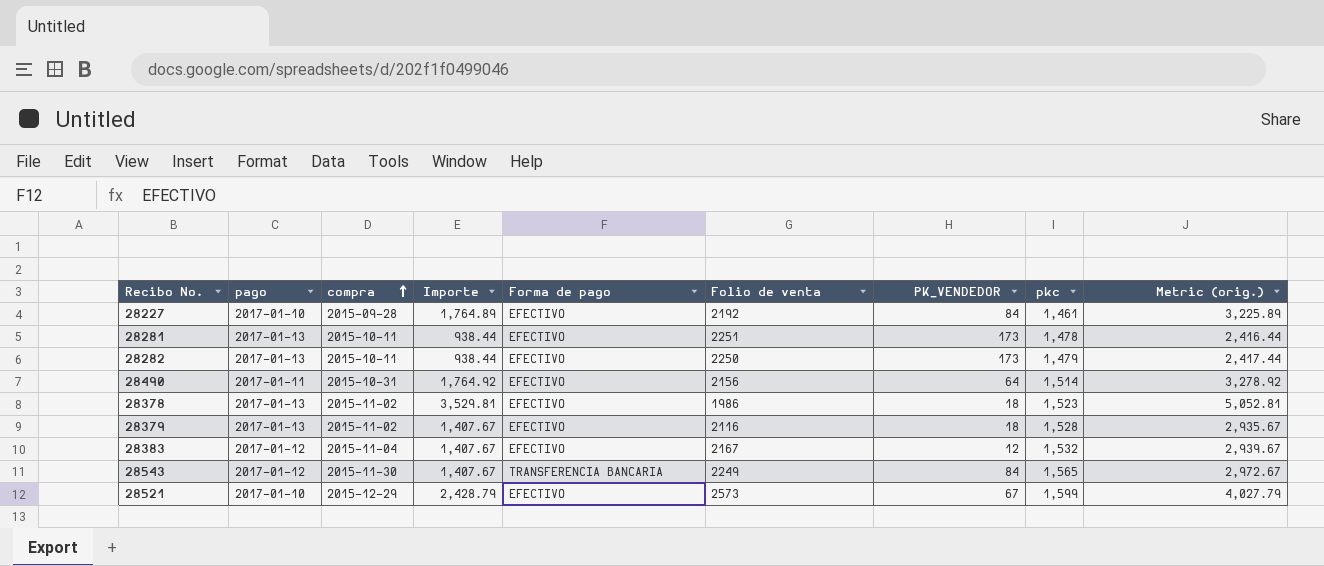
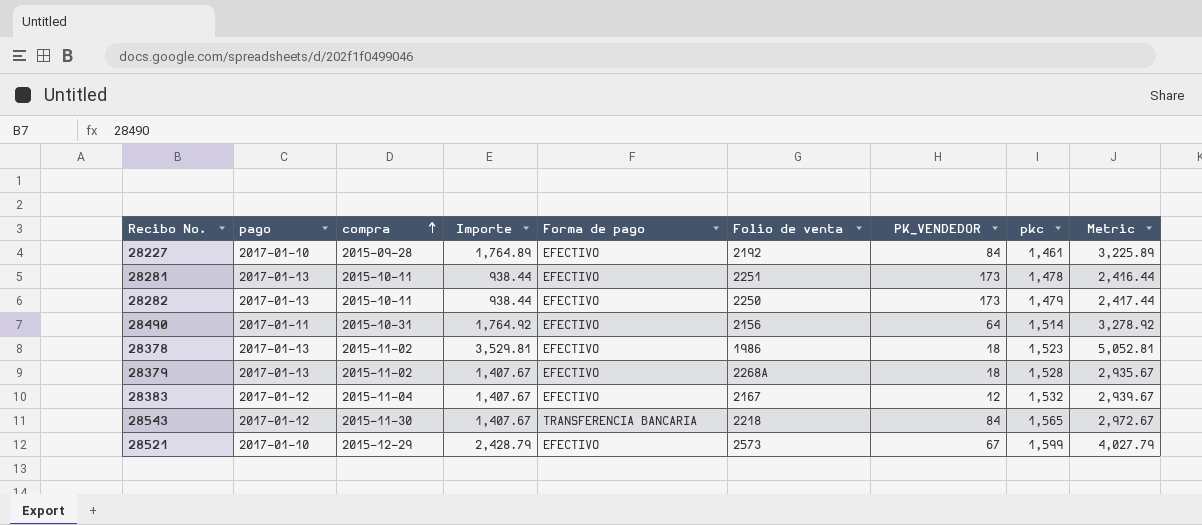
column name: Metric (orig.) -> Metric
28379 | Folio de venta: 2116 -> 2268A
28543 | Folio de venta: 2249 -> 2218

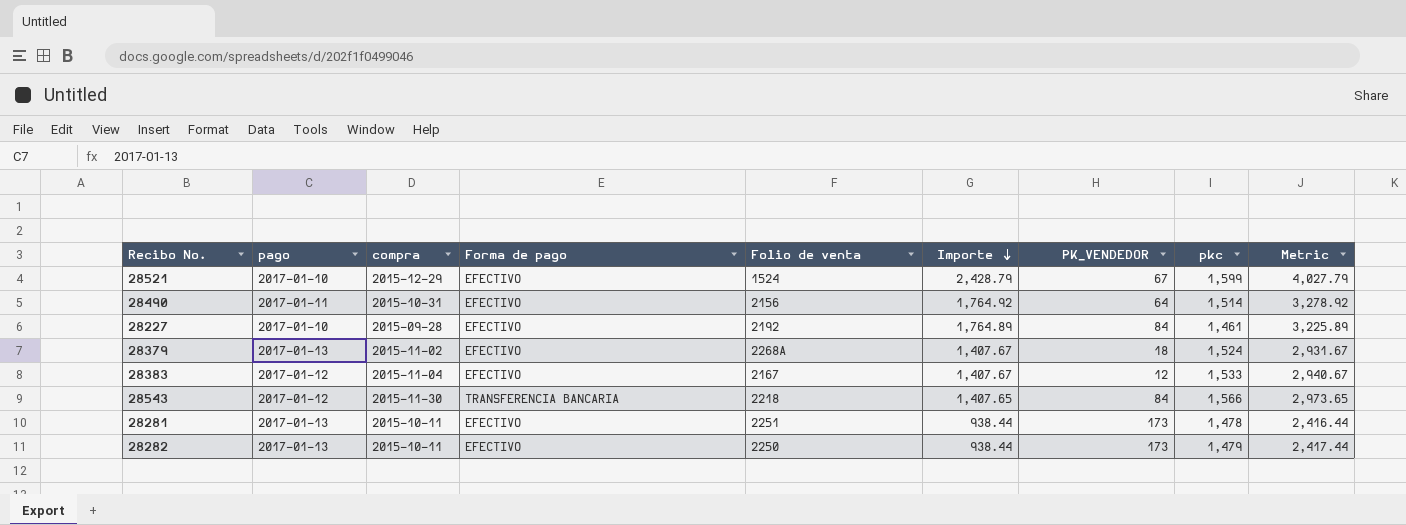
row order: compra ascending -> Importe descending
column Importe | position: 4 -> 6
row 28378: 2017-01-13 | 2015-11-02 | 3,529.81 | EFECTIVO | 1986 | 18 | 1,523 | 5,052.81 -> none
28521 | Folio de venta: 2573 -> 1524
28379 | pkc: 1,528 -> 1,524
28379 | Metric: 2,935.67 -> 2,931.67
28383 | pkc: 1,532 -> 1,533
28383 | Metric: 2,939.67 -> 2,940.67
28543 | Importe: 1,407.67 -> 1,407.65
28543 | pkc: 1,565 -> 1,566
28543 | Metric: 2,972.67 -> 2,973.65

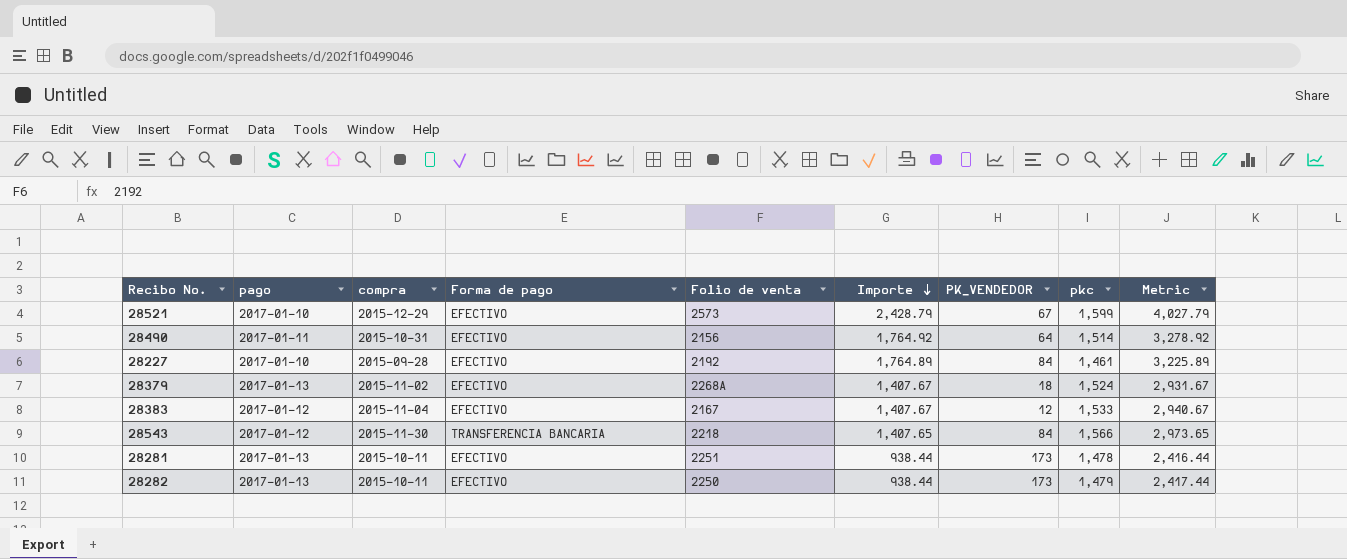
28521 | Folio de venta: 1524 -> 2573

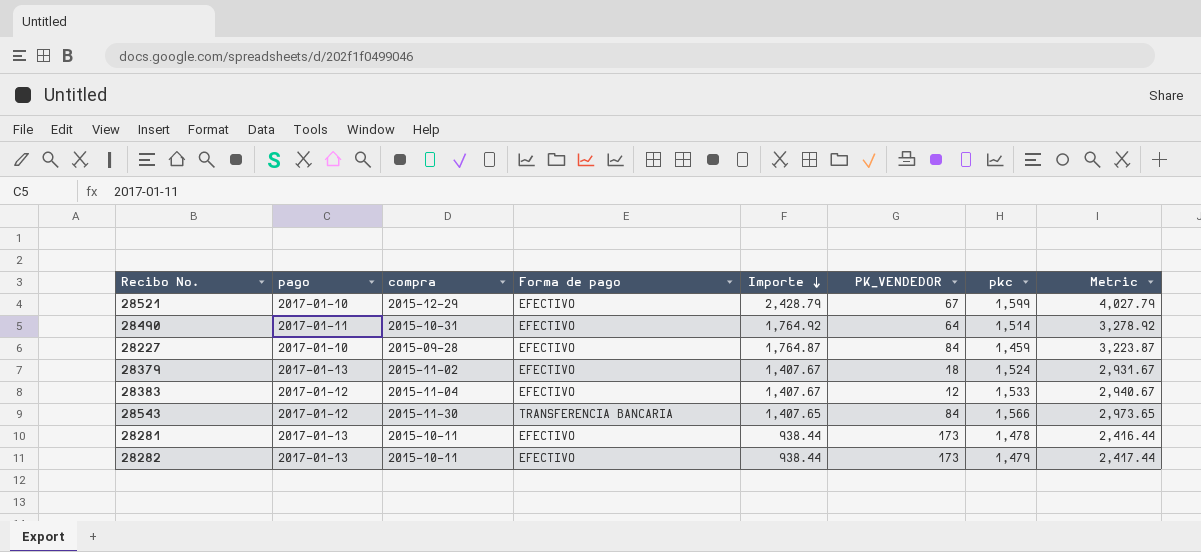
column Folio de venta | position: 5 -> none
28227 | Importe: 1,764.89 -> 1,764.87
28227 | pkc: 1,461 -> 1,459
28227 | Metric: 3,225.89 -> 3,223.87

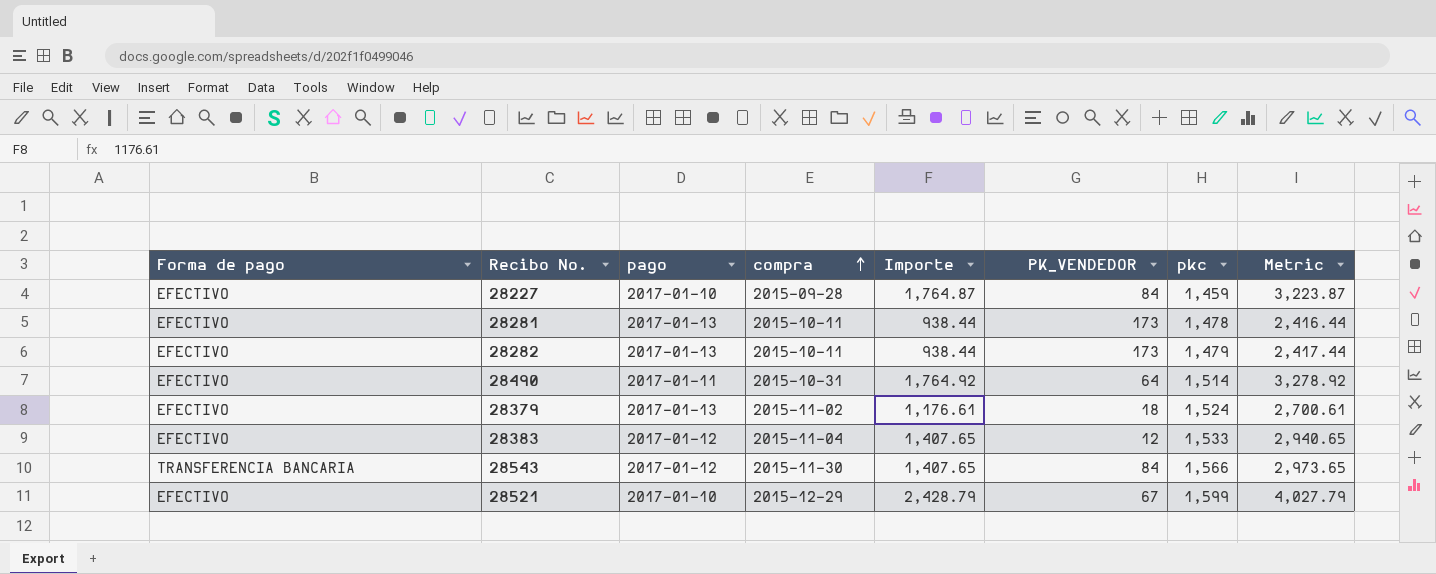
row order: Importe descending -> compra ascending
column Forma de pago | position: 4 -> 1
28379 | Importe: 1,407.67 -> 1,176.61
28379 | Metric: 2,931.67 -> 2,700.61
28383 | Importe: 1,407.67 -> 1,407.65
28383 | Metric: 2,940.67 -> 2,940.65

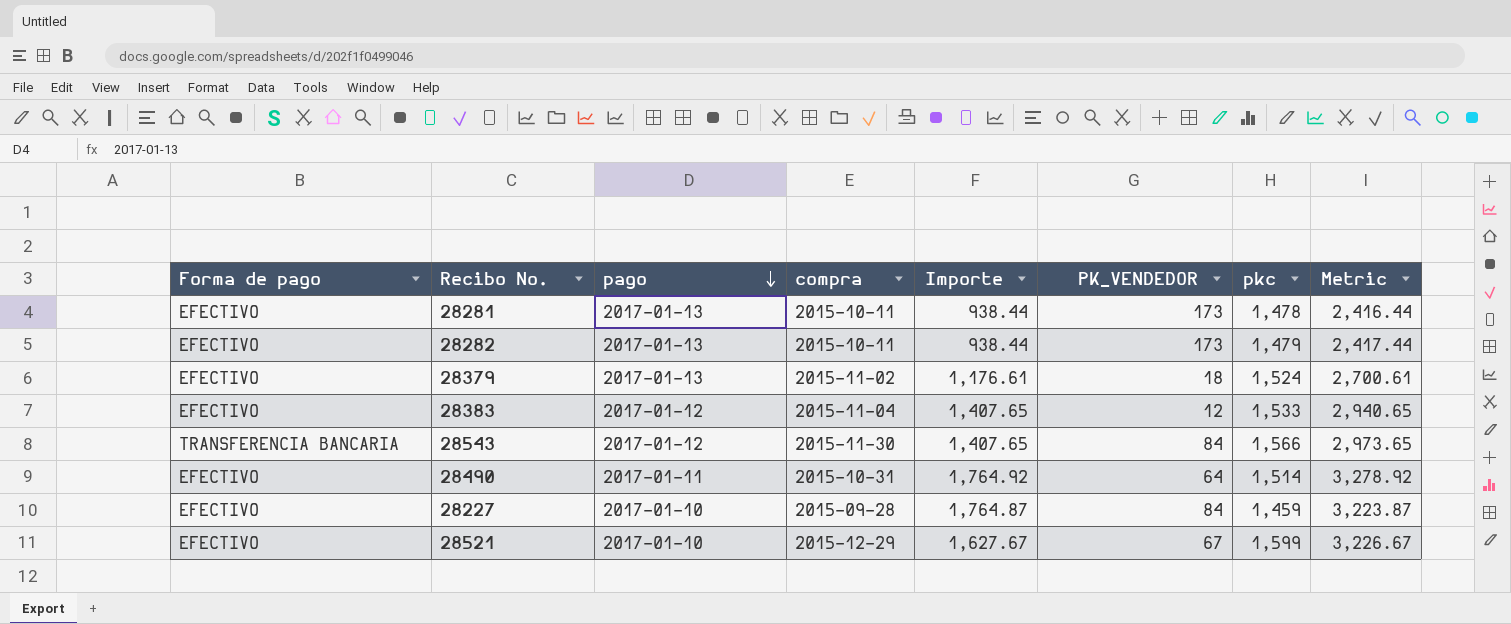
row order: compra ascending -> pago descending
28521 | Importe: 2,428.79 -> 1,627.67
28521 | Metric: 4,027.79 -> 3,226.67

